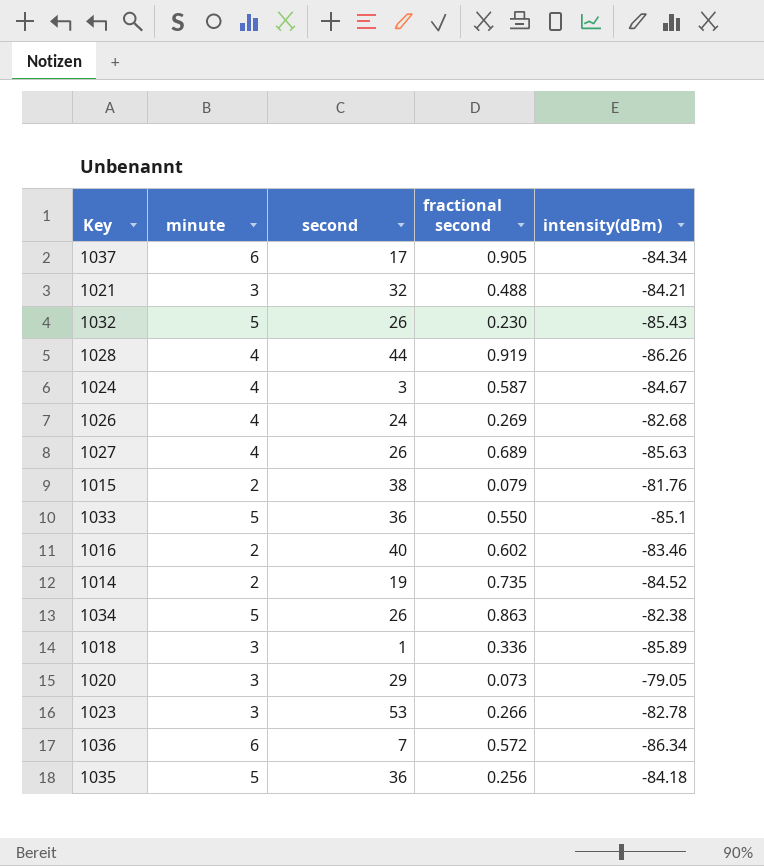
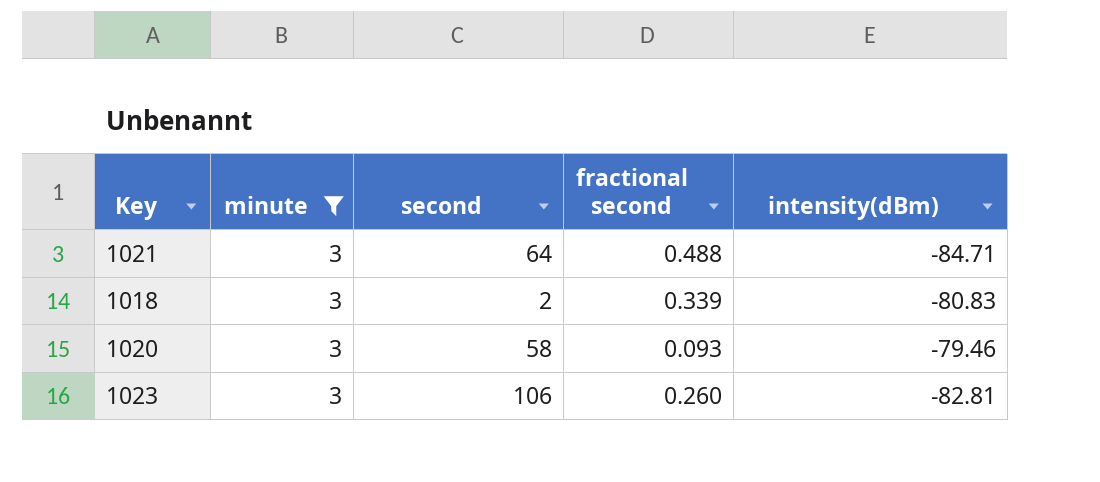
filter: none -> minute = 3
1021 | second: 32 -> 64
1021 | intensity(dBm): -84.21 -> -84.71
1018 | second: 1 -> 2
1018 | fractional second: 0.336 -> 0.339
1018 | intensity(dBm): -85.89 -> -80.83
1020 | second: 29 -> 58
1020 | fractional second: 0.073 -> 0.093
1020 | intensity(dBm): -79.05 -> -79.46
1023 | second: 53 -> 106
1023 | fractional second: 0.266 -> 0.260
1023 | intensity(dBm): -82.78 -> -82.81

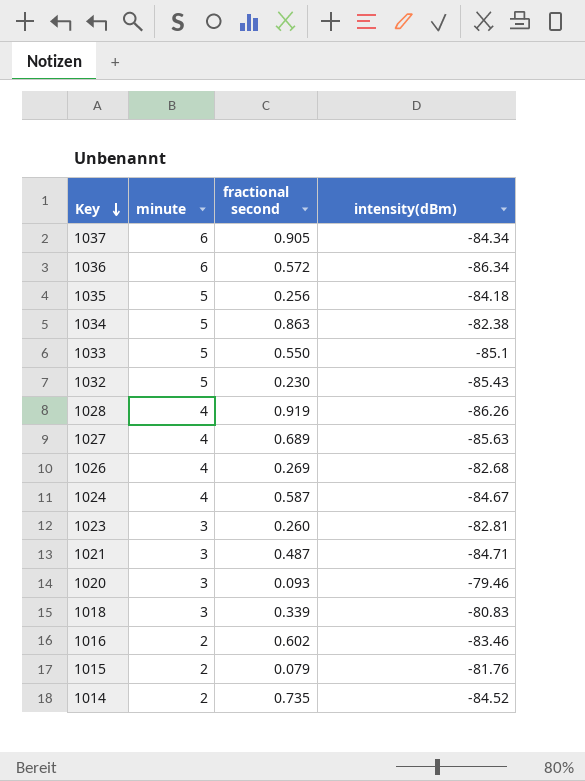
filter: minute = 3 -> none
row order: none -> Key descending
column second | position: 3 -> none
1021 | fractional second: 0.488 -> 0.487

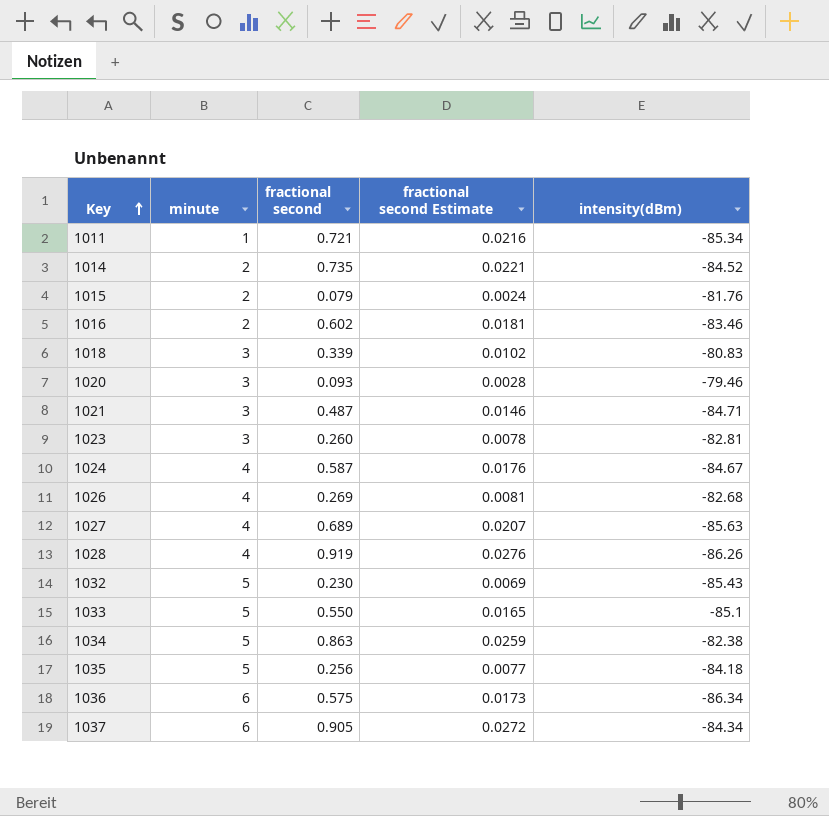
row order: Key descending -> Key ascending
column fractional second Estimate | formula: none -> [fractional second] * 0.03
row 1011: none -> 1 | 0.721 | 0.0216 | -85.34
1036 | fractional second: 0.572 -> 0.575

